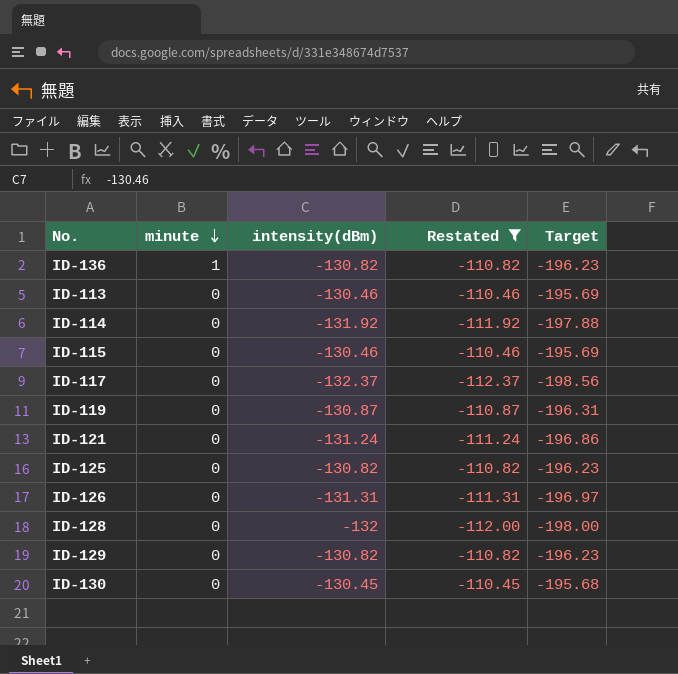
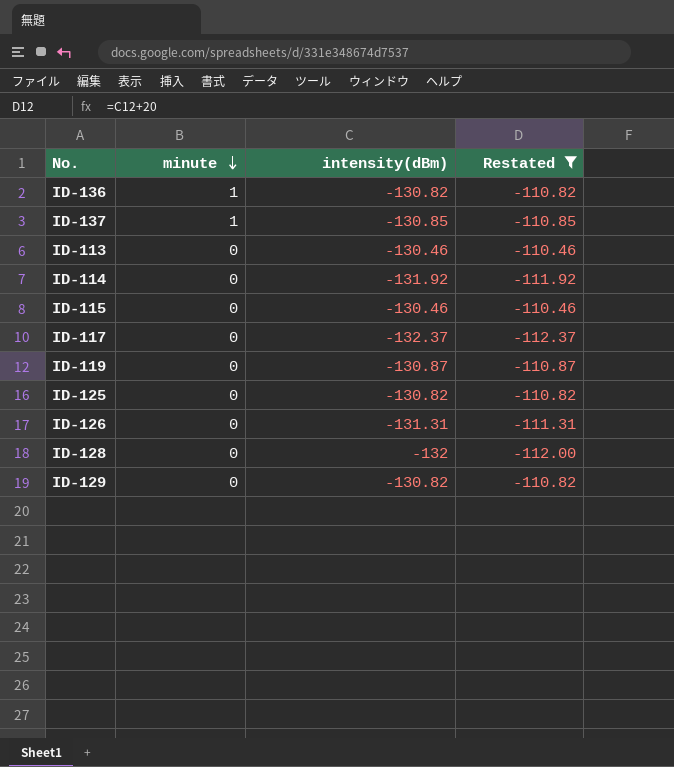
column Target | formula: [intensity(dBm)] * 1.5 -> none
row ID-121: 0 | -131.24 | -111.24 | -196.86 -> none
row ID-130: 0 | -130.45 | -110.45 | -195.68 -> none
row ID-137: none -> 1 | -130.85 | -110.85

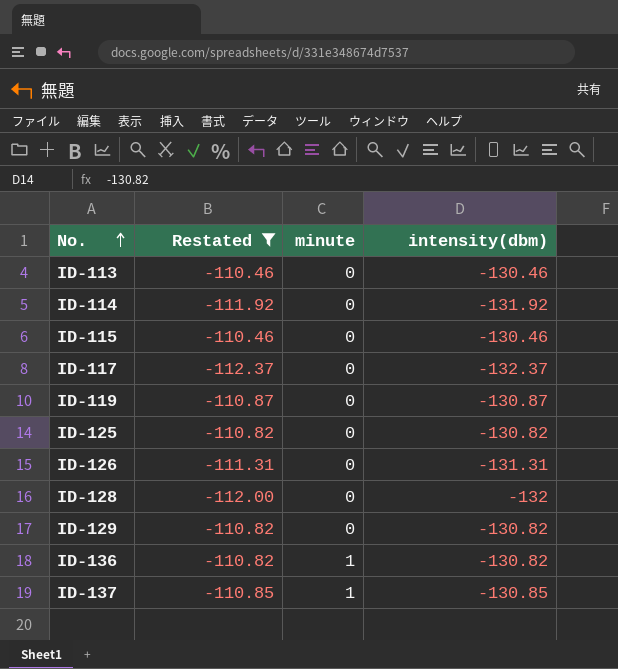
row order: minute descending -> No. ascending
column Restated | position: 4 -> 2
column name: intensity(dBm) -> intensity(dbm)

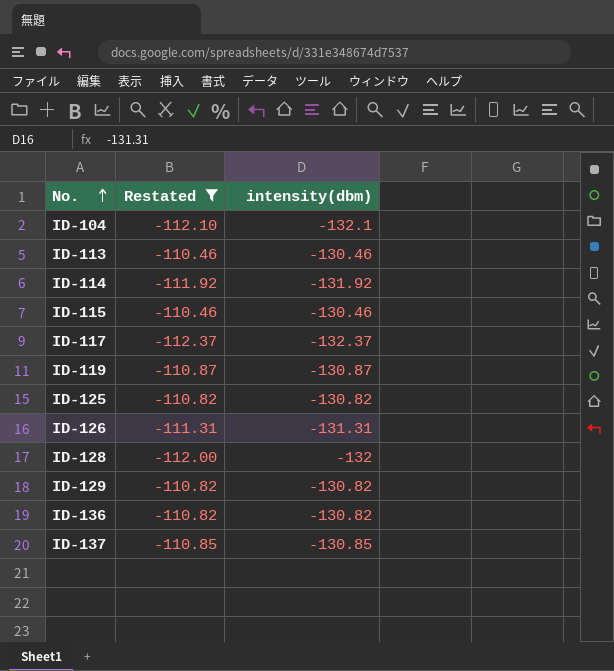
column minute | position: 3 -> none
row ID-104: none -> -112.10 | -132.1

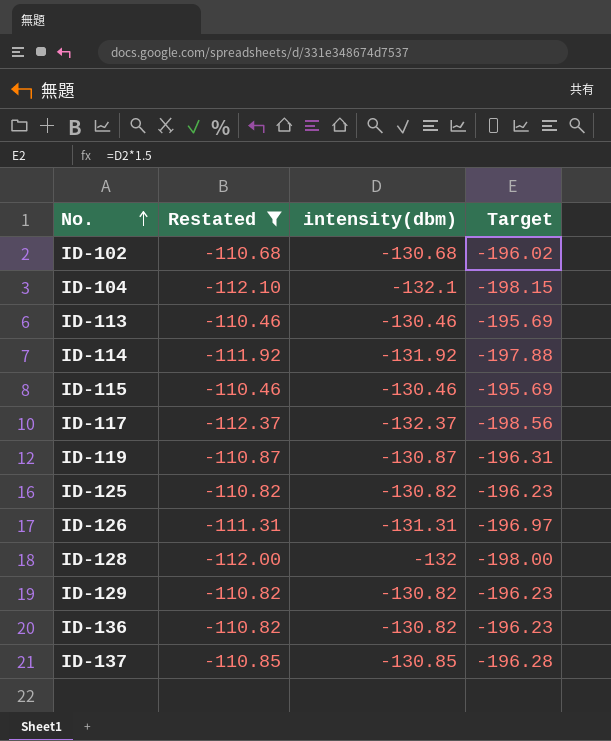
column Target | formula: none -> [intensity(dbm)] * 1.5
row ID-102: none -> -110.68 | -130.68 | -196.02

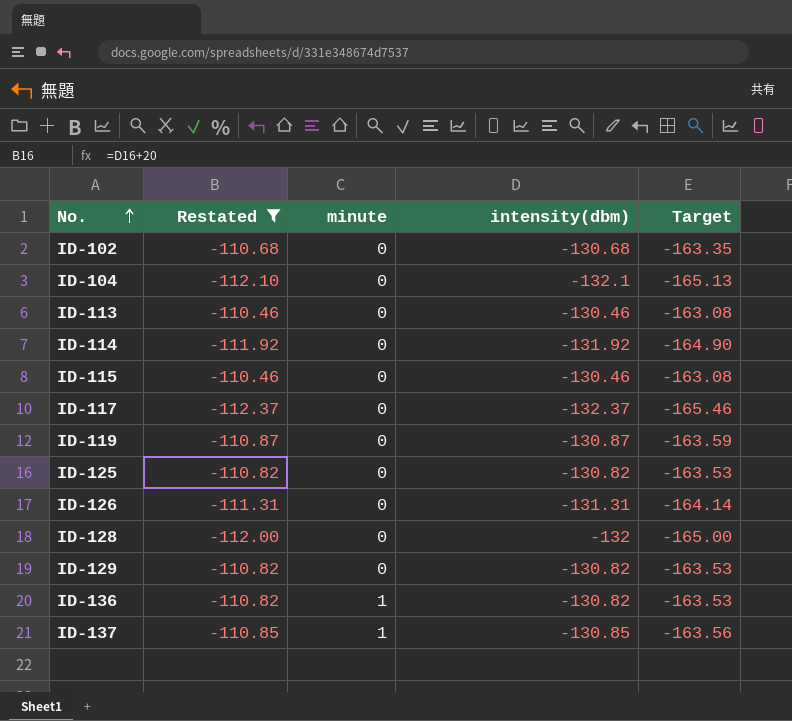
column minute | position: none -> 3
column Target | formula: [intensity(dbm)] * 1.5 -> [intensity(dbm)] * 1.25

